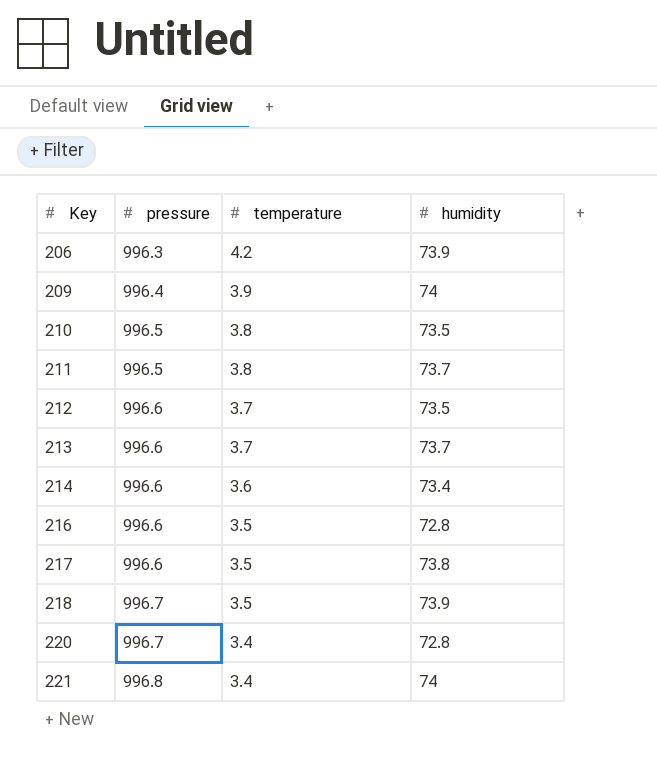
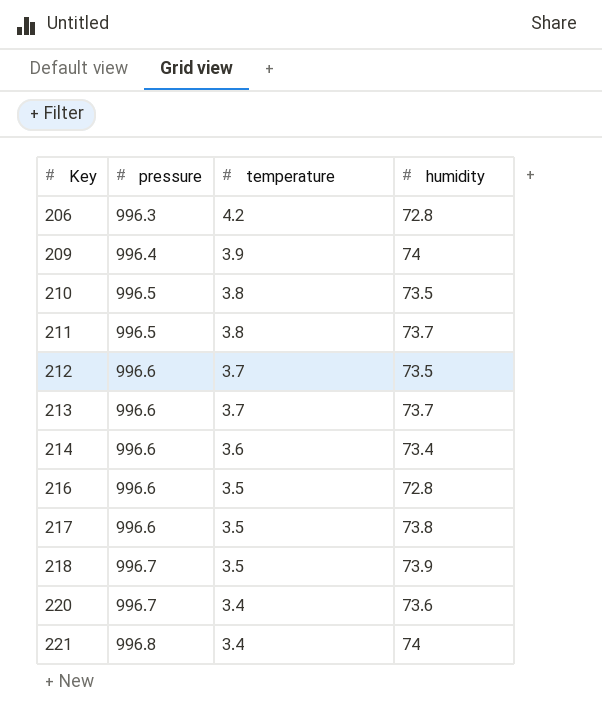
206 | humidity: 73.9 -> 72.8
220 | humidity: 72.8 -> 73.6

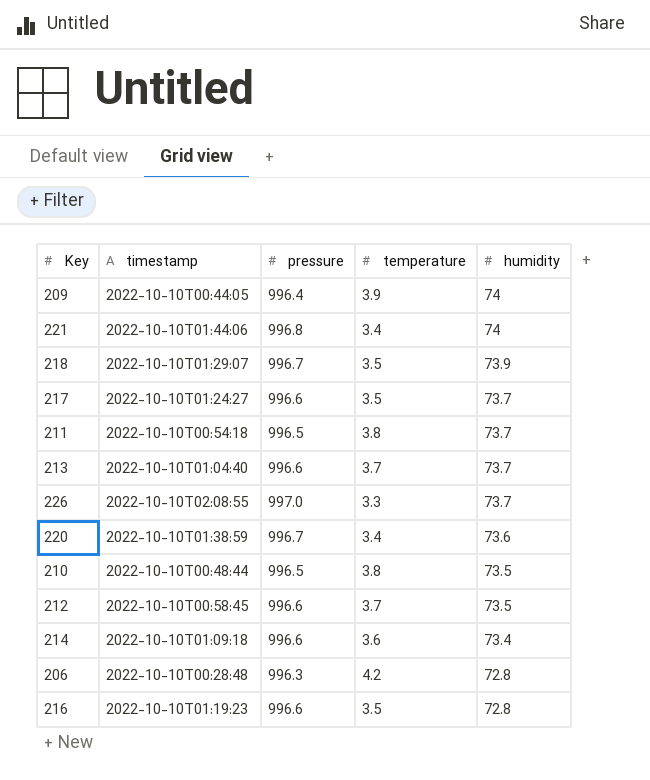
row order: Key ascending -> humidity descending
column timestamp | position: none -> 2
217 | humidity: 73.8 -> 73.7
row 226: none -> 2022-10-10T02:08:55 | 997.0 | 3.3 | 73.7

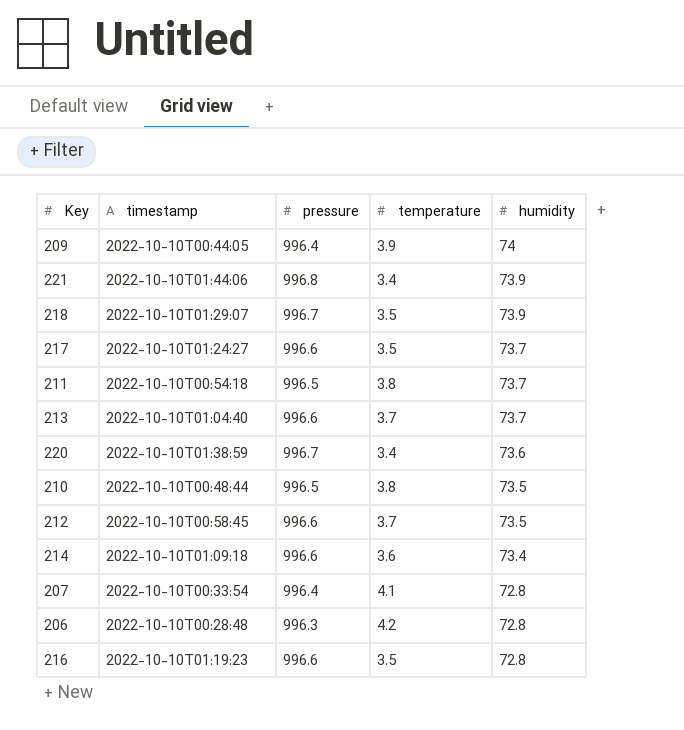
row 226: 2022-10-10T02:08:55 | 997.0 | 3.3 | 73.7 -> none
221 | humidity: 74 -> 73.9
row 207: none -> 2022-10-10T00:33:54 | 996.4 | 4.1 | 72.8

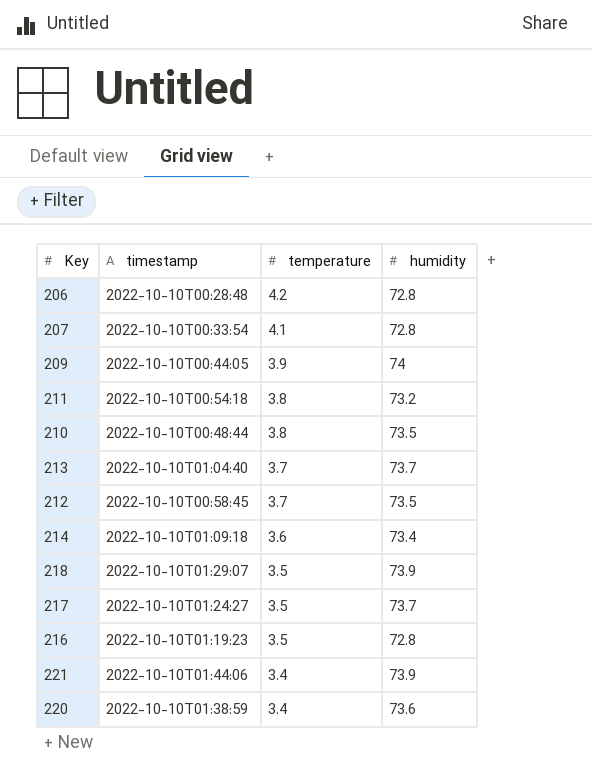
row order: humidity descending -> temperature descending
column pressure | position: 3 -> none
211 | humidity: 73.7 -> 73.2

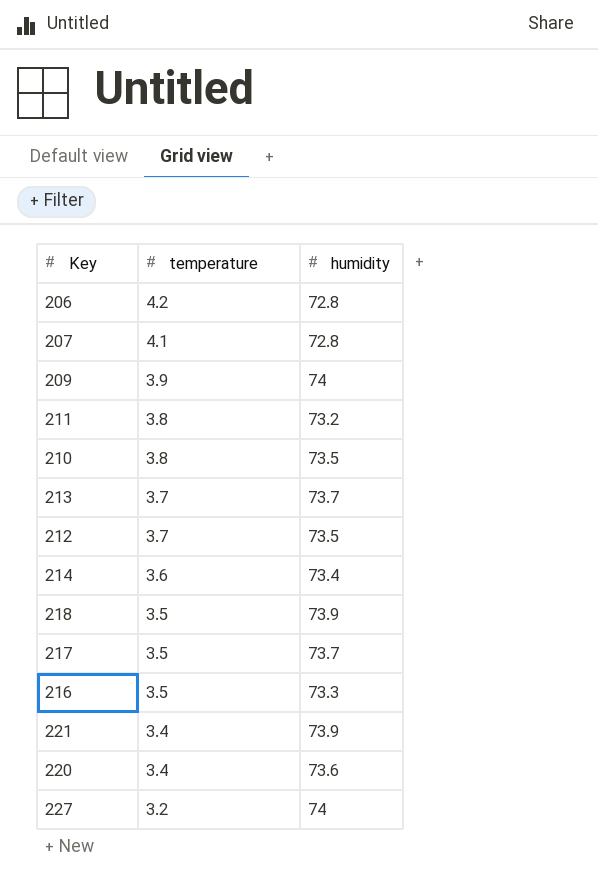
column timestamp | position: 2 -> none
216 | humidity: 72.8 -> 73.3
row 227: none -> 3.2 | 74

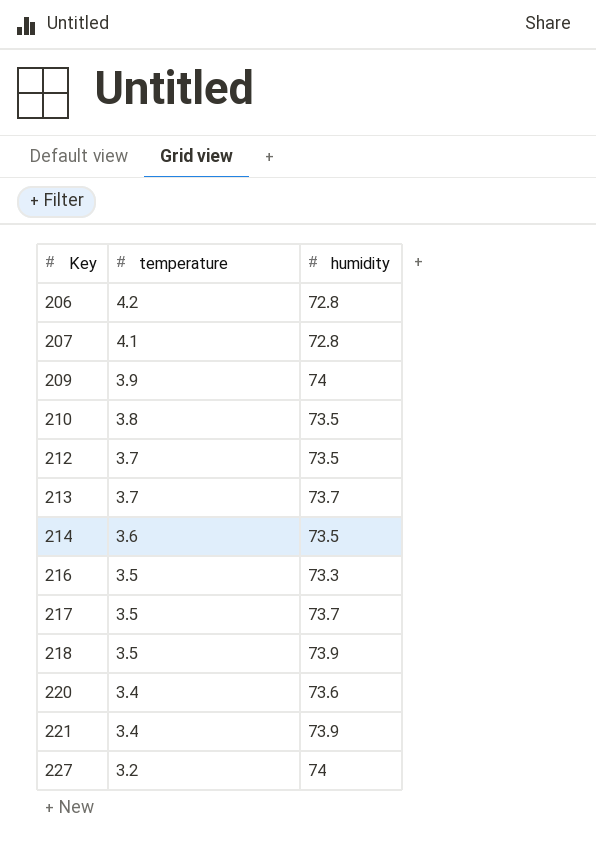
row order: temperature descending -> Key ascending
row 211: 3.8 | 73.2 -> none
214 | humidity: 73.4 -> 73.5

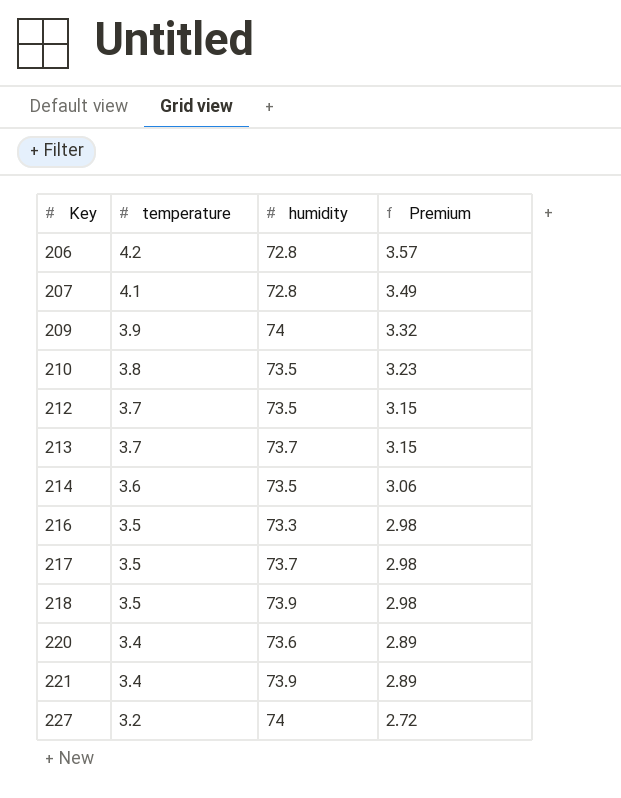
column Premium | formula: none -> [temperature] * 0.85

